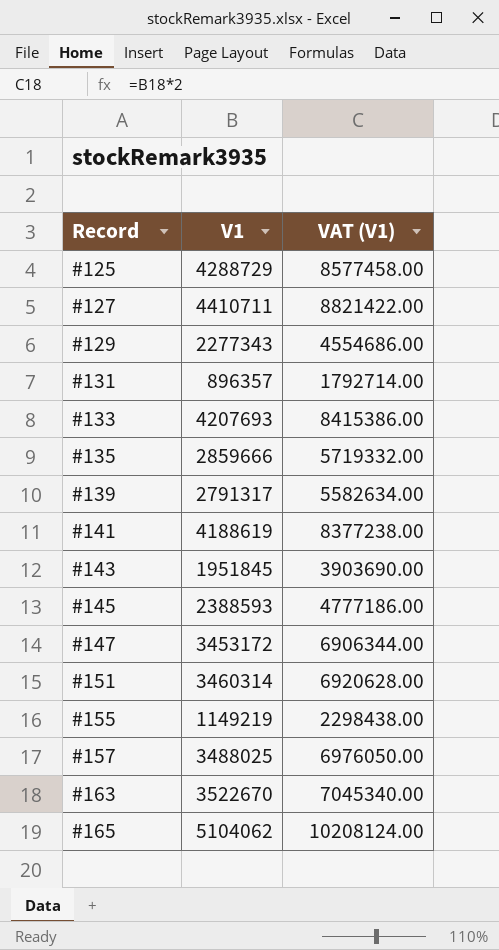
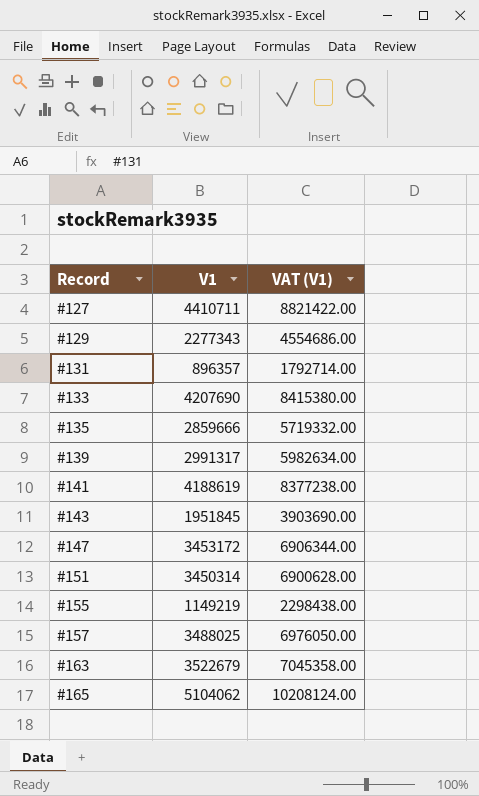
row #125: 4288729 | 8577458.00 -> none
row #145: 2388593 | 4777186.00 -> none
#133 | V1: 4207693 -> 4207690
#133 | VAT (V1): 8415386.00 -> 8415380.00
#139 | V1: 2791317 -> 2991317
#139 | VAT (V1): 5582634.00 -> 5982634.00
#151 | V1: 3460314 -> 3450314
#151 | VAT (V1): 6920628.00 -> 6900628.00
#163 | V1: 3522670 -> 3522679
#163 | VAT (V1): 7045340.00 -> 7045358.00

